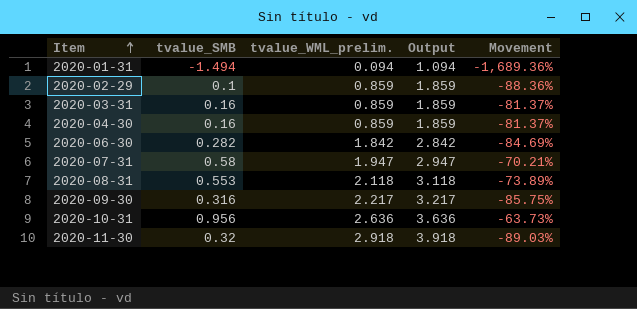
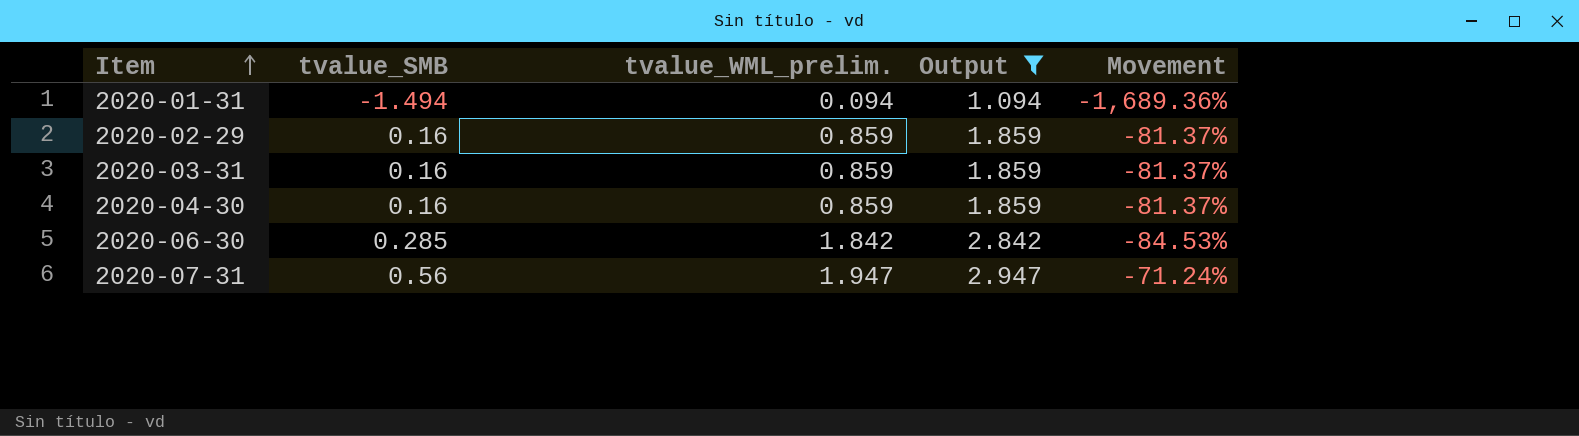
filter: none -> Output <= 2.947
2020-02-29 | tvalue_SMB: 0.1 -> 0.16
2020-02-29 | Movement: -88.36% -> -81.37%
2020-06-30 | tvalue_SMB: 0.282 -> 0.285
2020-06-30 | Movement: -84.69% -> -84.53%
2020-07-31 | tvalue_SMB: 0.58 -> 0.56
2020-07-31 | Movement: -70.21% -> -71.24%

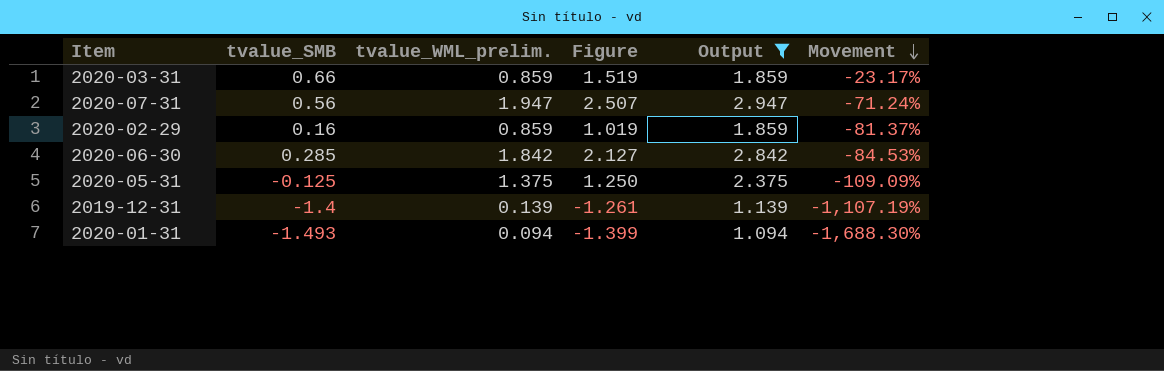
row order: Item ascending -> Movement descending
column Figure | formula: none -> [tvalue_SMB] + [tvalue_WML_prelim.]
row 2020-04-30: 0.16 | 0.859 | 1.859 | -81.37% -> none
2020-03-31 | tvalue_SMB: 0.16 -> 0.66
2020-03-31 | Movement: -81.37% -> -23.17%
row 2020-05-31: none -> -0.125 | 1.375 | 1.250 | 2.375 | -109.09%
row 2019-12-31: none -> -1.4 | 0.139 | -1.261 | 1.139 | -1,107.19%
2020-01-31 | tvalue_SMB: -1.494 -> -1.493
2020-01-31 | Movement: -1,689.36% -> -1,688.30%

